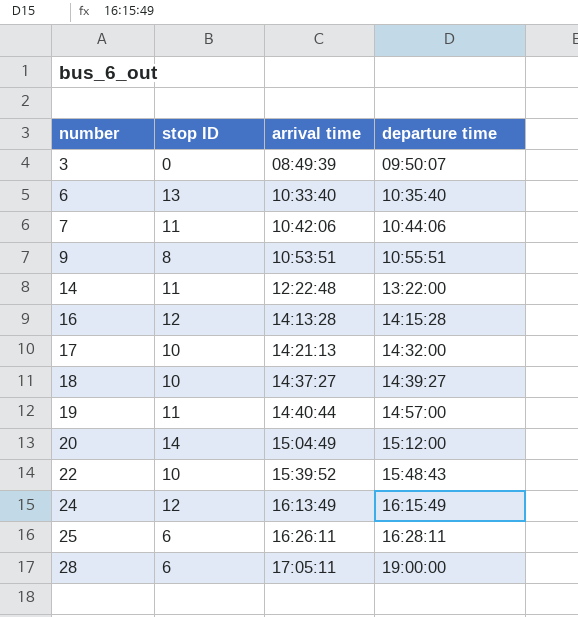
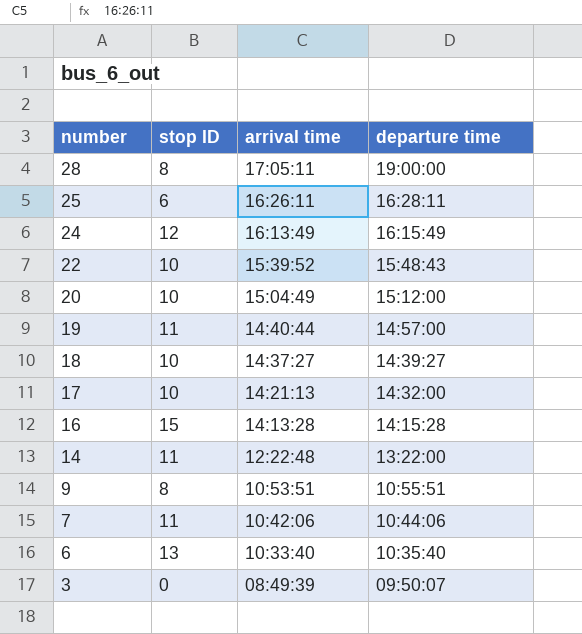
row order: number ascending -> number descending
28 | stop ID: 6 -> 8
20 | stop ID: 14 -> 10
16 | stop ID: 12 -> 15

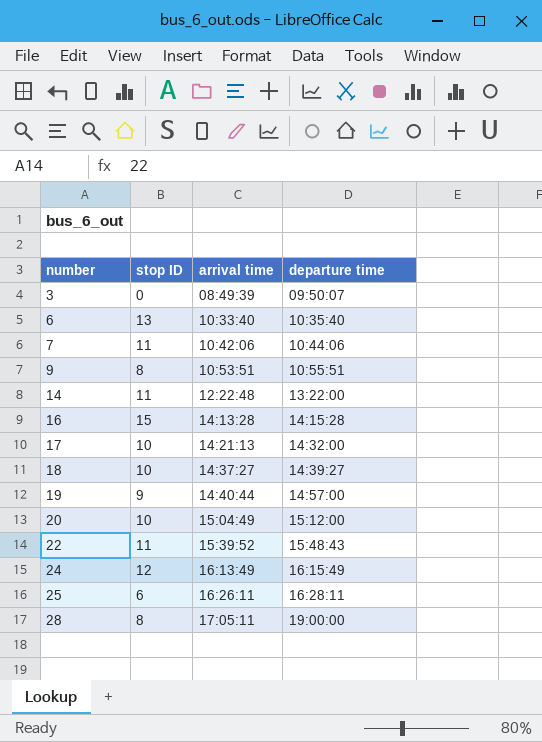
row order: number descending -> number ascending
19 | stop ID: 11 -> 9
22 | stop ID: 10 -> 11

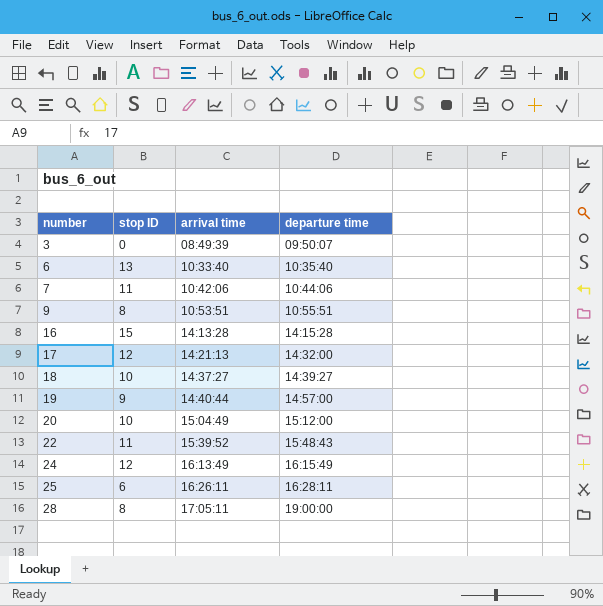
row 14: 11 | 12:22:48 | 13:22:00 -> none
17 | stop ID: 10 -> 12

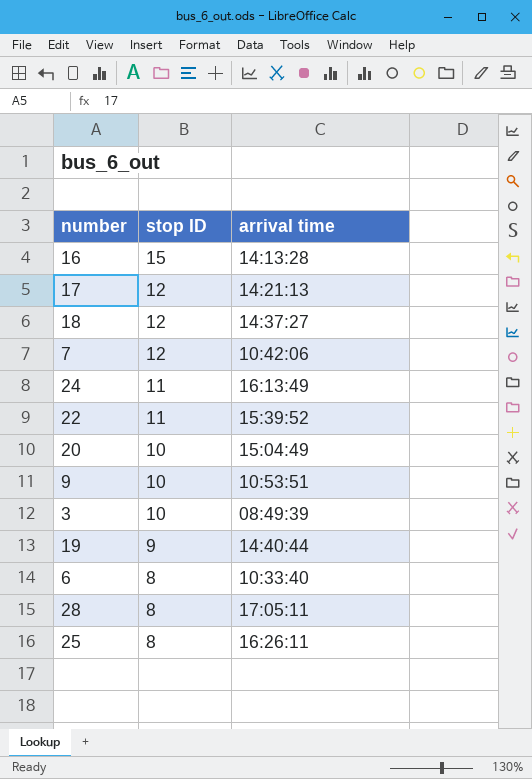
row order: number ascending -> stop ID descending
column departure time | position: 4 -> none
18 | stop ID: 10 -> 12
7 | stop ID: 11 -> 12
24 | stop ID: 12 -> 11
9 | stop ID: 8 -> 10
3 | stop ID: 0 -> 10
6 | stop ID: 13 -> 8
25 | stop ID: 6 -> 8

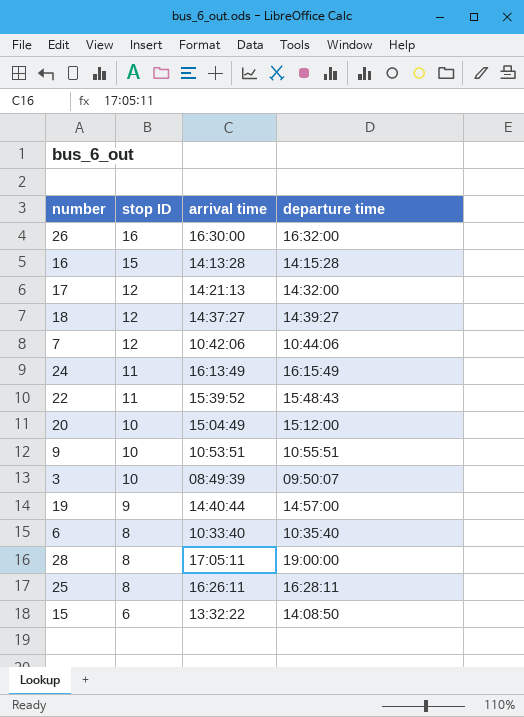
column departure time | position: none -> 4
row 26: none -> 16 | 16:30:00 | 16:32:00
row 15: none -> 6 | 13:32:22 | 14:08:50

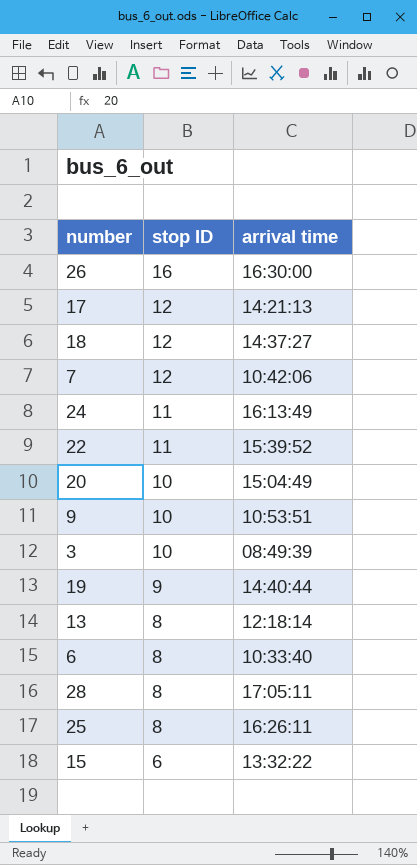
column departure time | position: 4 -> none
row 16: 15 | 14:13:28 | 14:15:28 -> none
row 13: none -> 8 | 12:18:14

